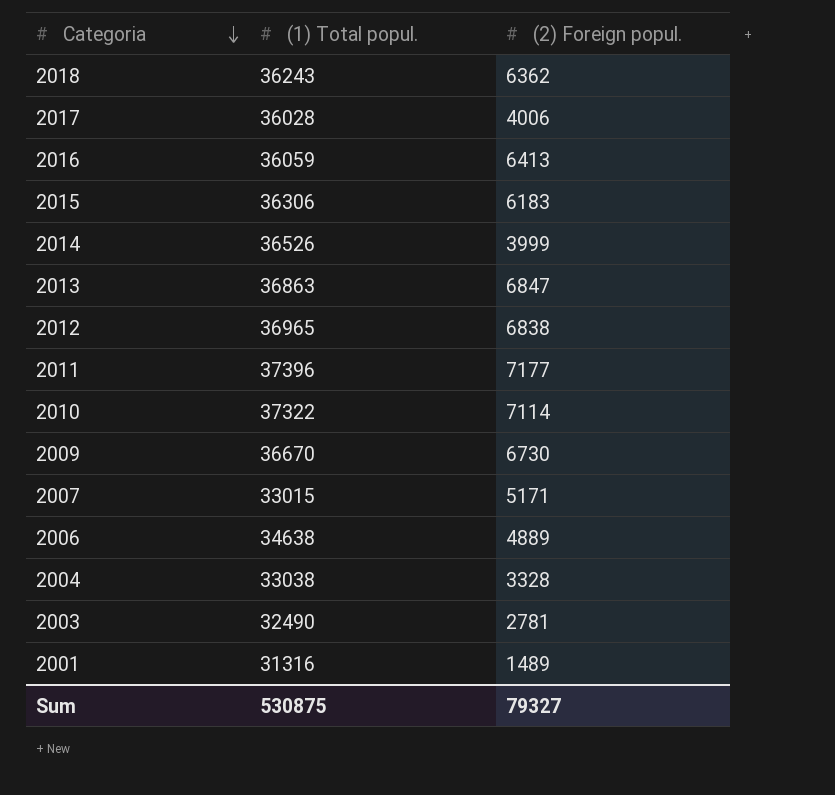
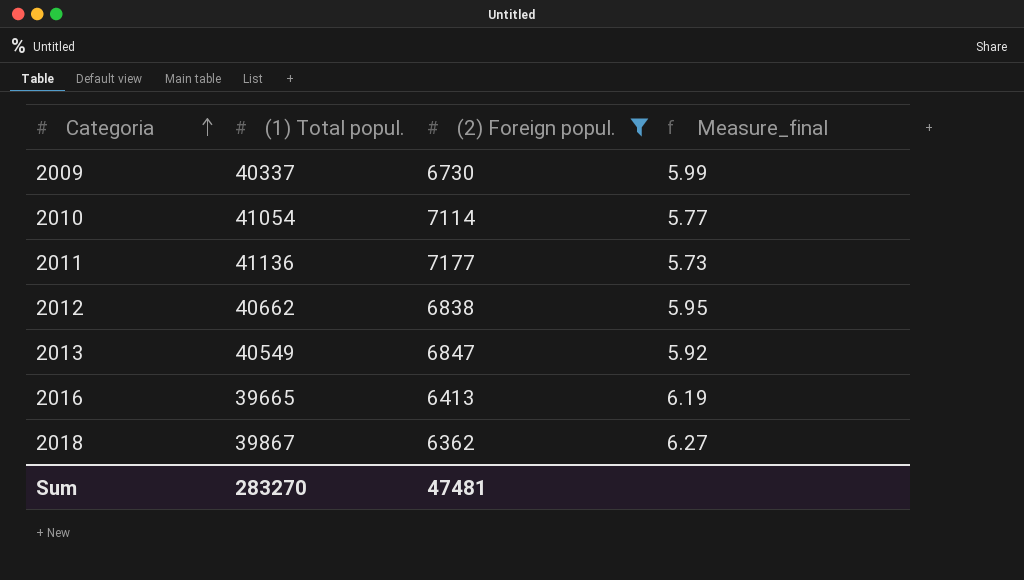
filter: none -> (2) Foreign popul. >= 6362
row order: Categoria descending -> Categoria ascending
column Measure_final | formula: none -> [(1) Total popul.] / [(2) Foreign popul.]
2009 | (1) Total popul.: 36670 -> 40337
2010 | (1) Total popul.: 37322 -> 41054
2011 | (1) Total popul.: 37396 -> 41136
2012 | (1) Total popul.: 36965 -> 40662
2013 | (1) Total popul.: 36863 -> 40549
2016 | (1) Total popul.: 36059 -> 39665
2018 | (1) Total popul.: 36243 -> 39867
Sum | (1) Total popul.: 530875 -> 283270
Sum | (2) Foreign popul.: 79327 -> 47481

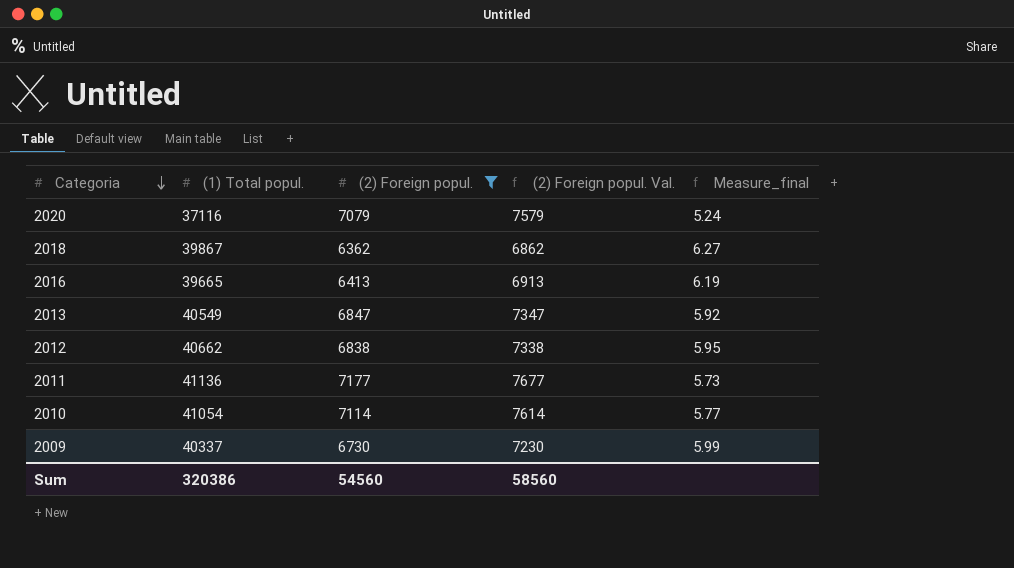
row order: Categoria ascending -> Categoria descending
column (2) Foreign popul. Val. | formula: none -> [(2) Foreign popul.] + 500
row 2020: none -> 37116 | 7079 | 7579 | 5.24
Sum | (1) Total popul.: 283270 -> 320386
Sum | (2) Foreign popul.: 47481 -> 54560

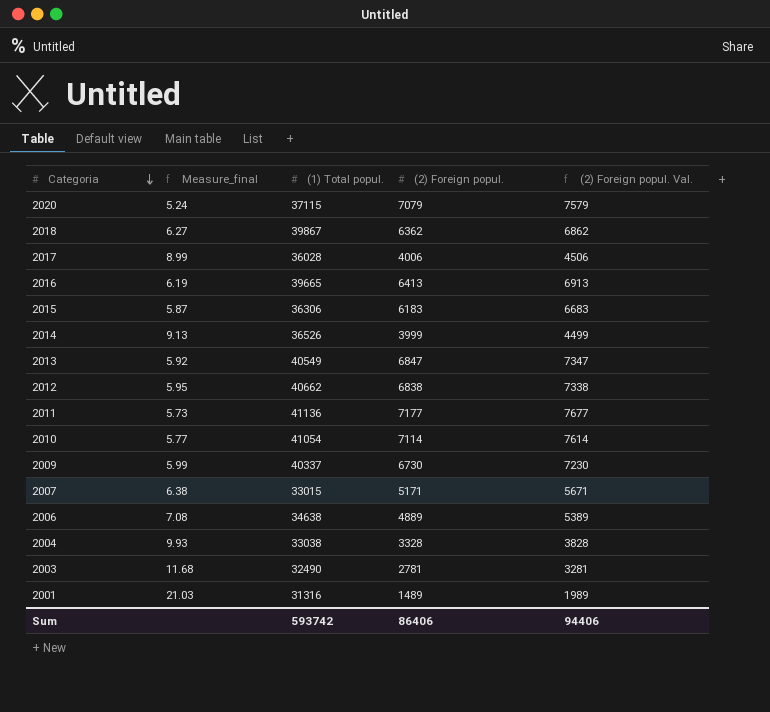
filter: (2) Foreign popul. >= 6362 -> none
column Measure_final | position: 5 -> 2
2020 | (1) Total popul.: 37116 -> 37115
Sum | (1) Total popul.: 320386 -> 593742
Sum | (2) Foreign popul.: 54560 -> 86406
Sum | (2) Foreign popul. Val.: 58560 -> 94406

